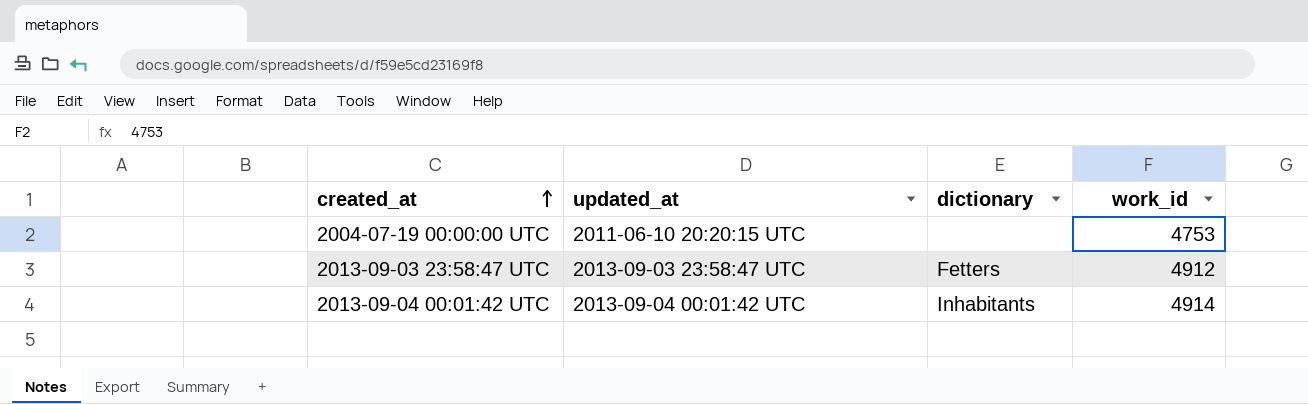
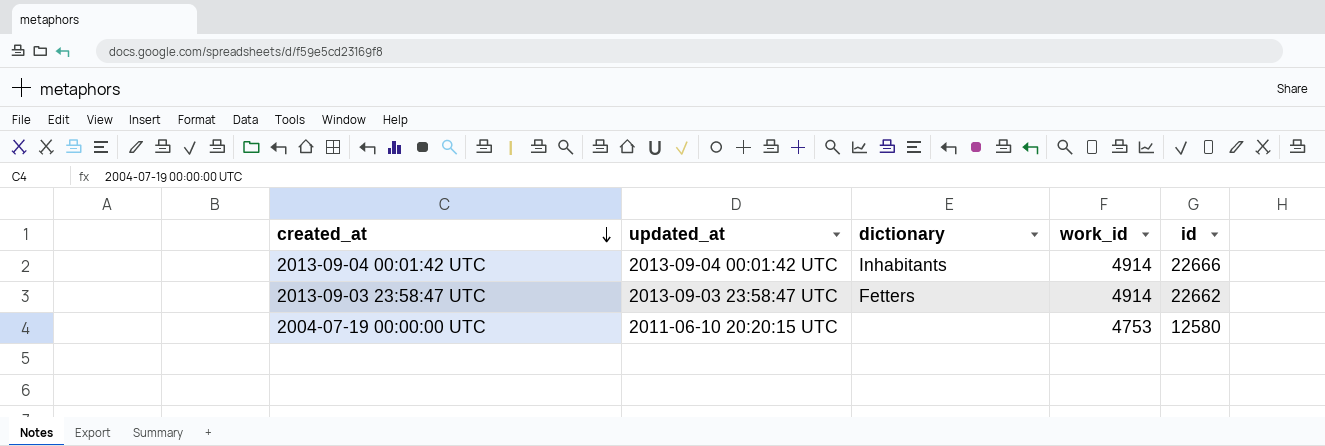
row order: created_at ascending -> created_at descending
column id | position: none -> 5
2013-09-03 23:58:47 UTC | work_id: 4912 -> 4914

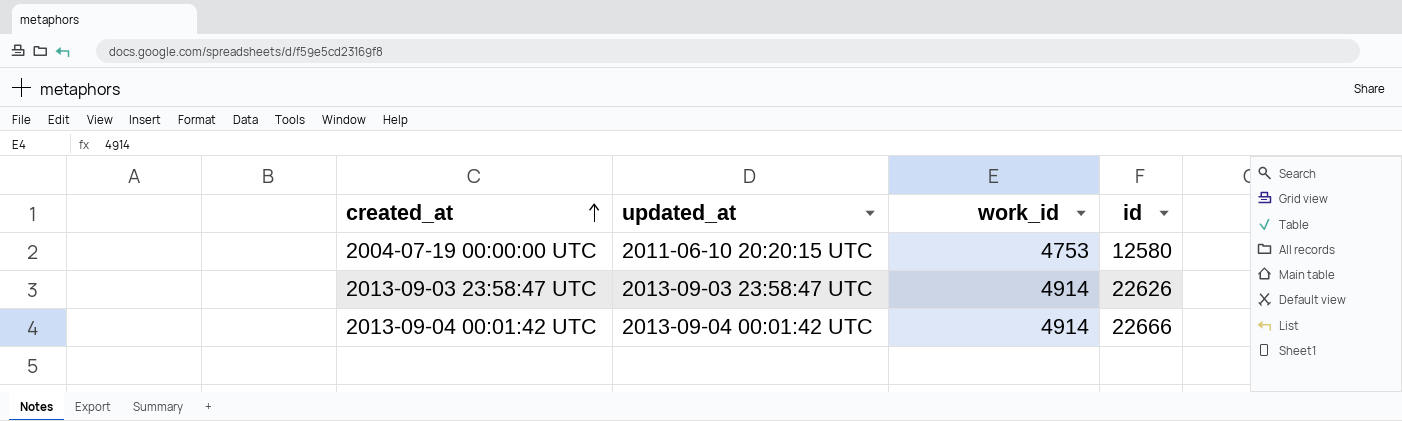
row order: created_at descending -> created_at ascending
column dictionary | position: 3 -> none
2013-09-03 23:58:47 UTC | id: 22662 -> 22626

